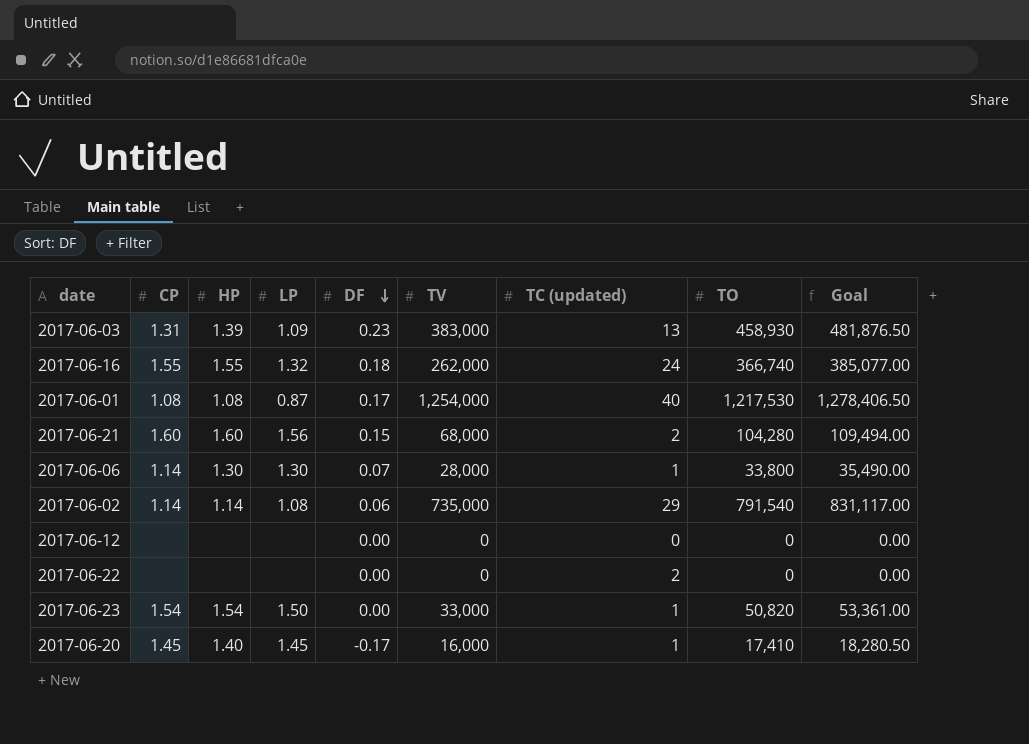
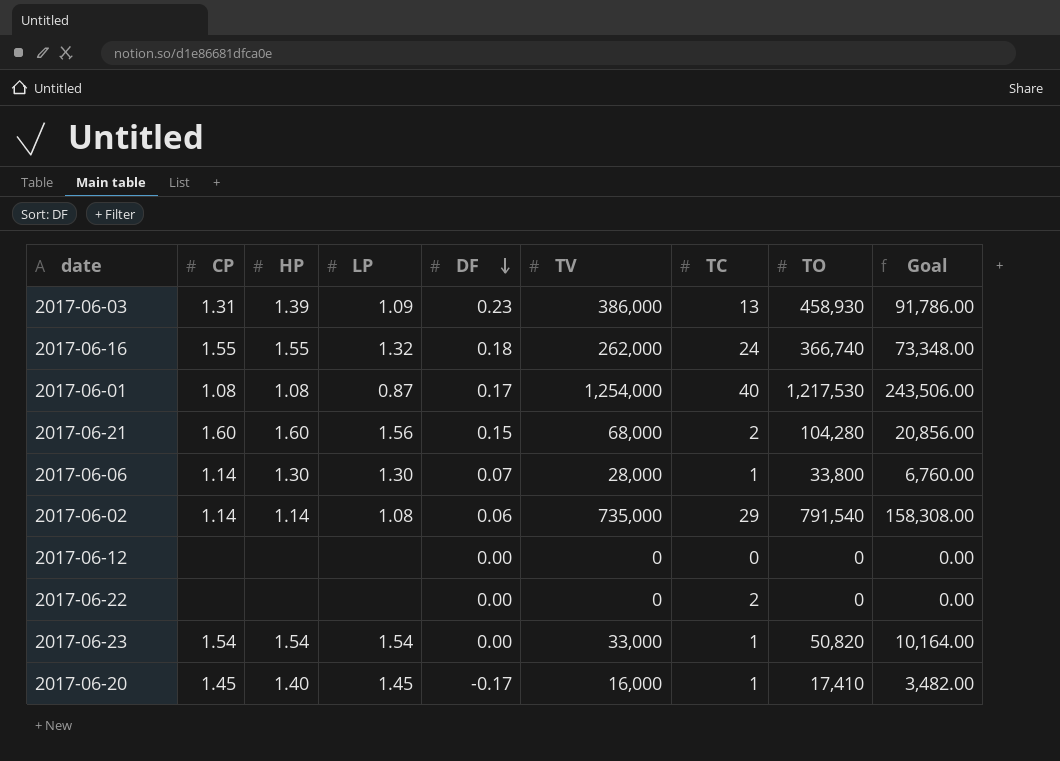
column name: TC (updated) -> TC
column Goal | formula: [TO] * 1.05 -> [TO] * 0.2
2017-06-03 | TV: 383,000 -> 386,000
2017-06-23 | LP: 1.50 -> 1.54

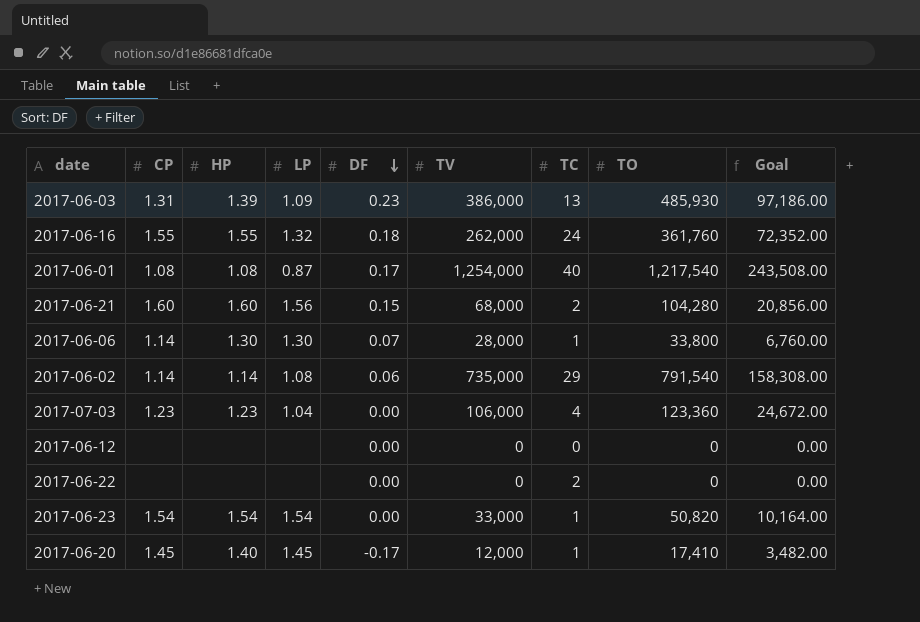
2017-06-03 | TO: 458,930 -> 485,930
2017-06-03 | Goal: 91,786.00 -> 97,186.00
2017-06-16 | TO: 366,740 -> 361,760
2017-06-16 | Goal: 73,348.00 -> 72,352.00
2017-06-01 | TO: 1,217,530 -> 1,217,540
2017-06-01 | Goal: 243,506.00 -> 243,508.00
row 2017-07-03: none -> 1.23 | 1.23 | 1.04 | 0.00 | 106,000 | 4 | 123,360 | 24,672.00
2017-06-20 | TV: 16,000 -> 12,000

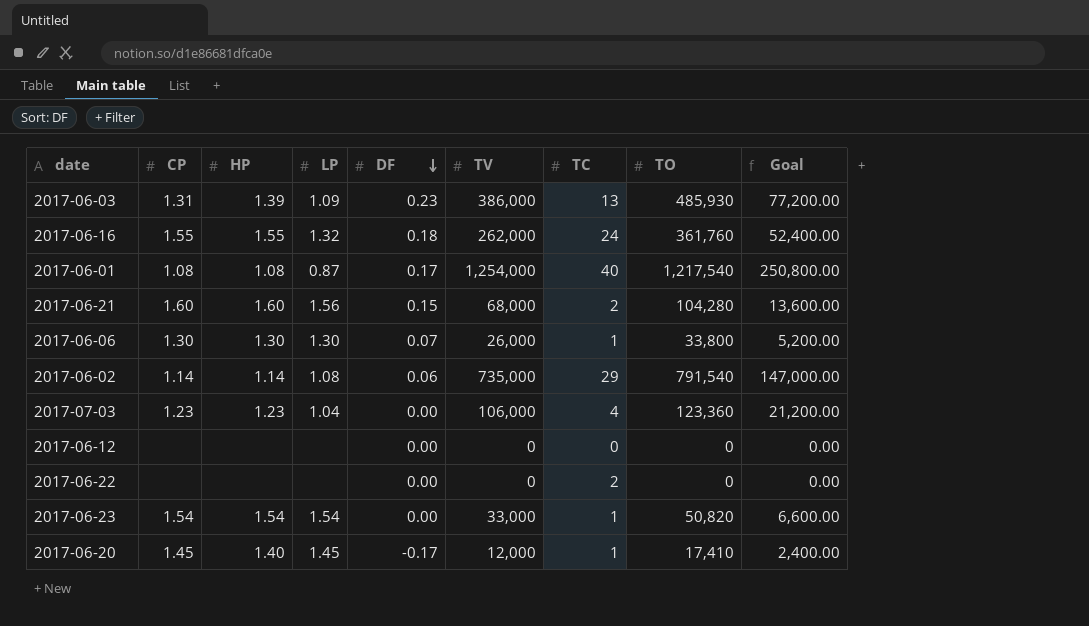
column Goal | formula: [TO] * 0.2 -> [TV] * 0.2
2017-06-06 | CP: 1.14 -> 1.30
2017-06-06 | TV: 28,000 -> 26,000

